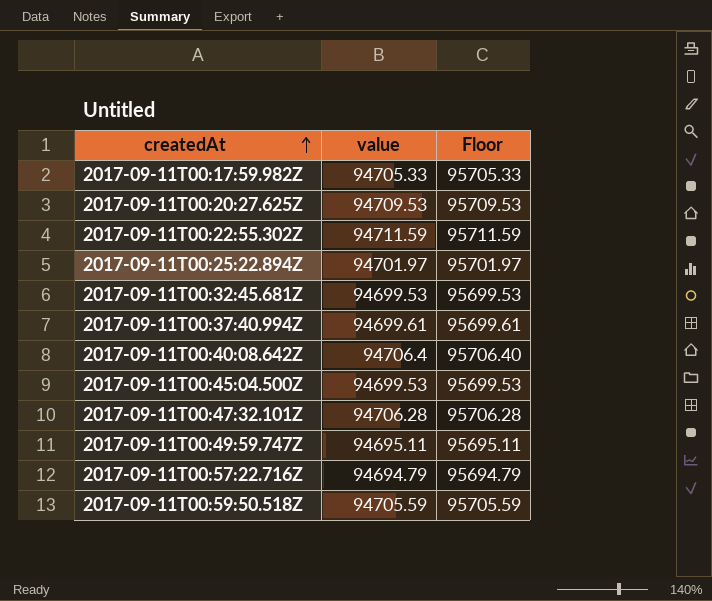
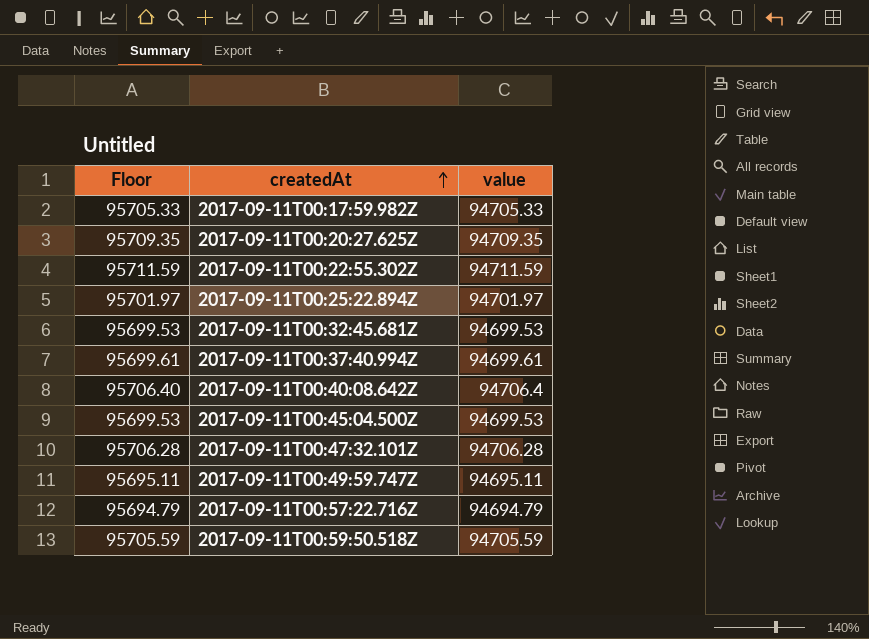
column Floor | position: 3 -> 1
2017-09-11T00:20:27.625Z | Floor: 95709.53 -> 95709.35
2017-09-11T00:20:27.625Z | value: 94709.53 -> 94709.35

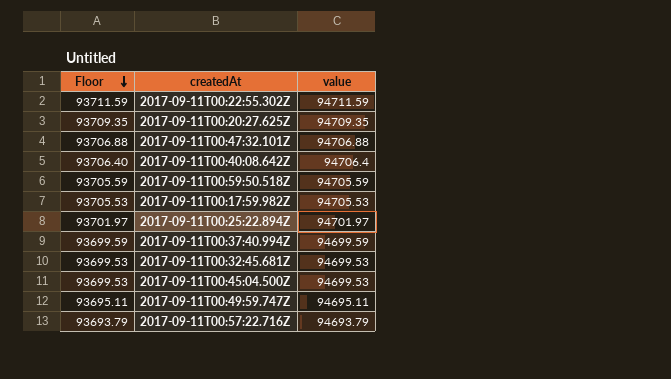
row order: createdAt ascending -> Floor descending
column Floor | formula: [value] + 1000 -> [value] - 1000
2017-09-11T00:47:32.101Z | value: 94706.28 -> 94706.88
2017-09-11T00:17:59.982Z | value: 94705.33 -> 94705.53
2017-09-11T00:37:40.994Z | value: 94699.61 -> 94699.59
2017-09-11T00:57:22.716Z | value: 94694.79 -> 94693.79

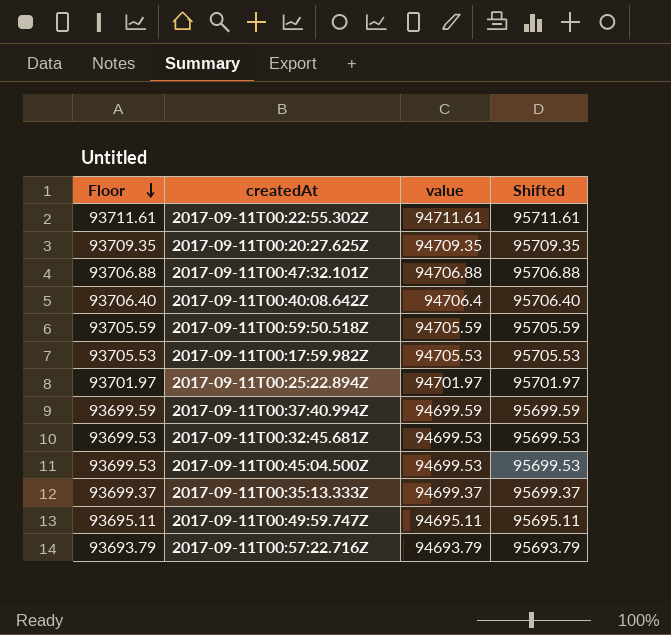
column Shifted | formula: none -> [value] + 1000
2017-09-11T00:22:55.302Z | Floor: 93711.59 -> 93711.61
2017-09-11T00:22:55.302Z | value: 94711.59 -> 94711.61
row 2017-09-11T00:35:13.333Z: none -> 93699.37 | 94699.37 | 95699.37

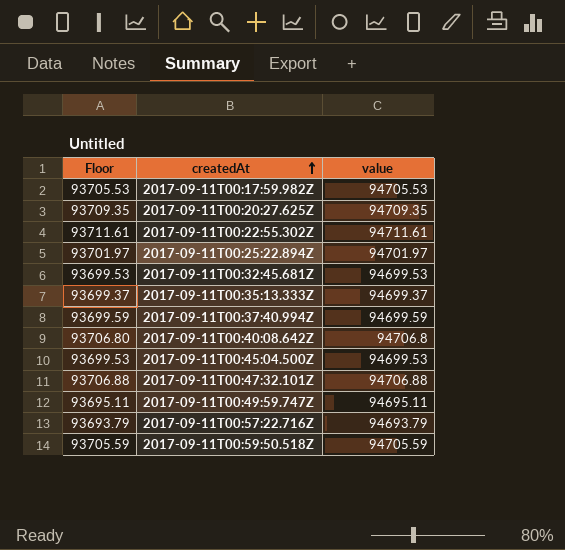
row order: Floor descending -> createdAt ascending
column Shifted | formula: [value] + 1000 -> none
2017-09-11T00:40:08.642Z | Floor: 93706.40 -> 93706.80
2017-09-11T00:40:08.642Z | value: 94706.4 -> 94706.8

